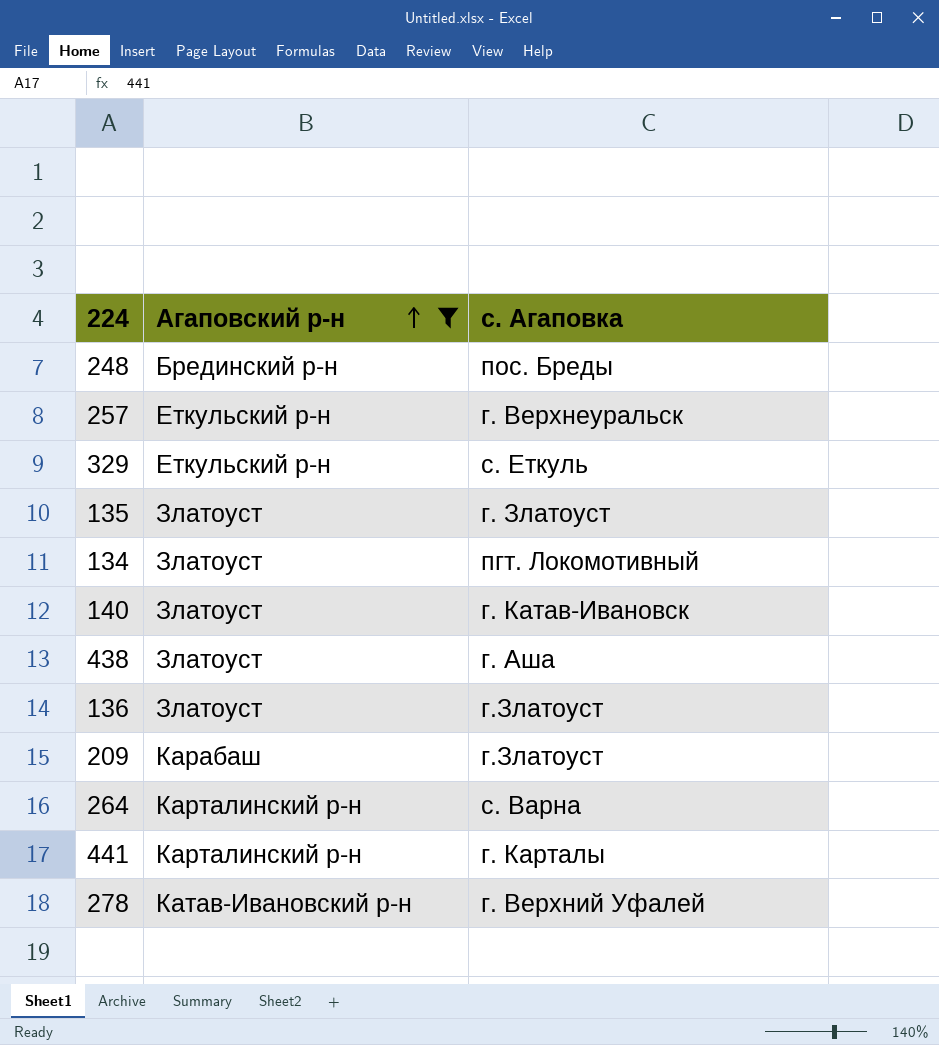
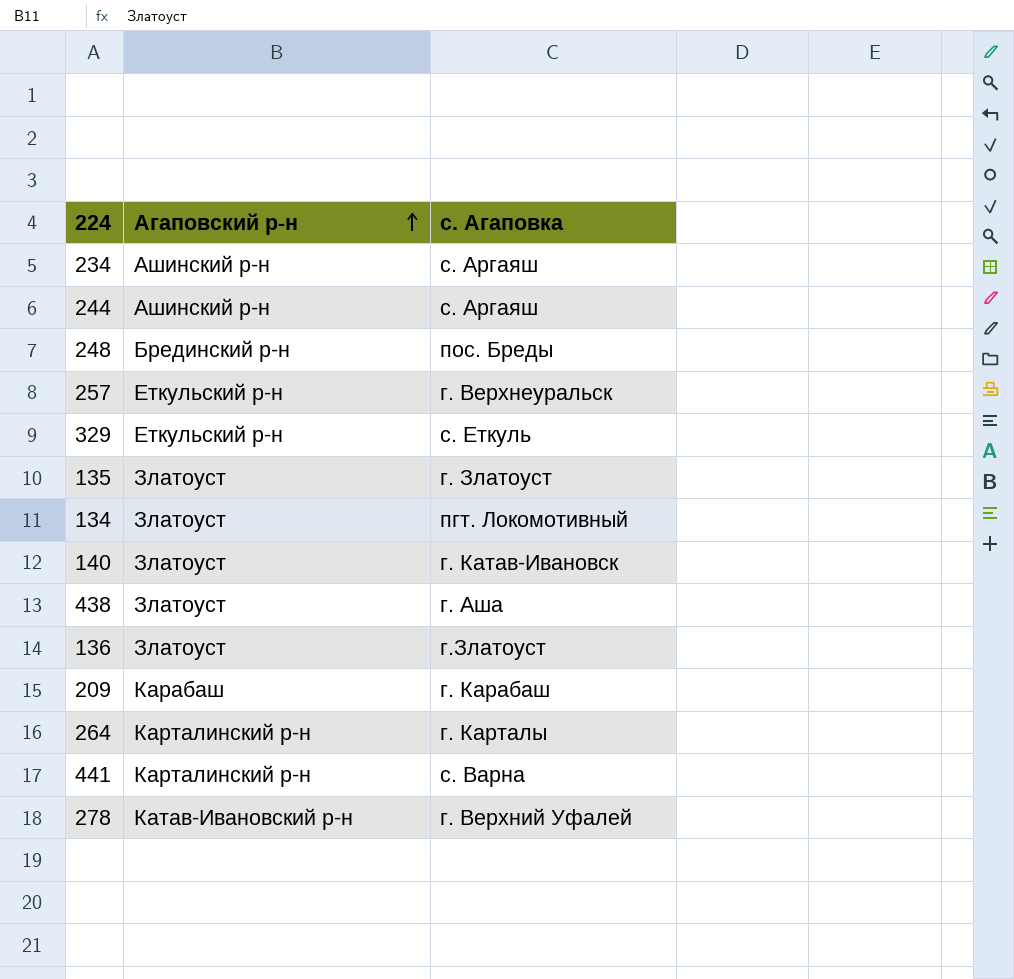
filter: Агаповский р-н != Ашинский р-н -> none
209 | с. Агаповка: г.Златоуст -> г. Карабаш
264 | с. Агаповка: с. Варна -> г. Карталы
441 | с. Агаповка: г. Карталы -> с. Варна

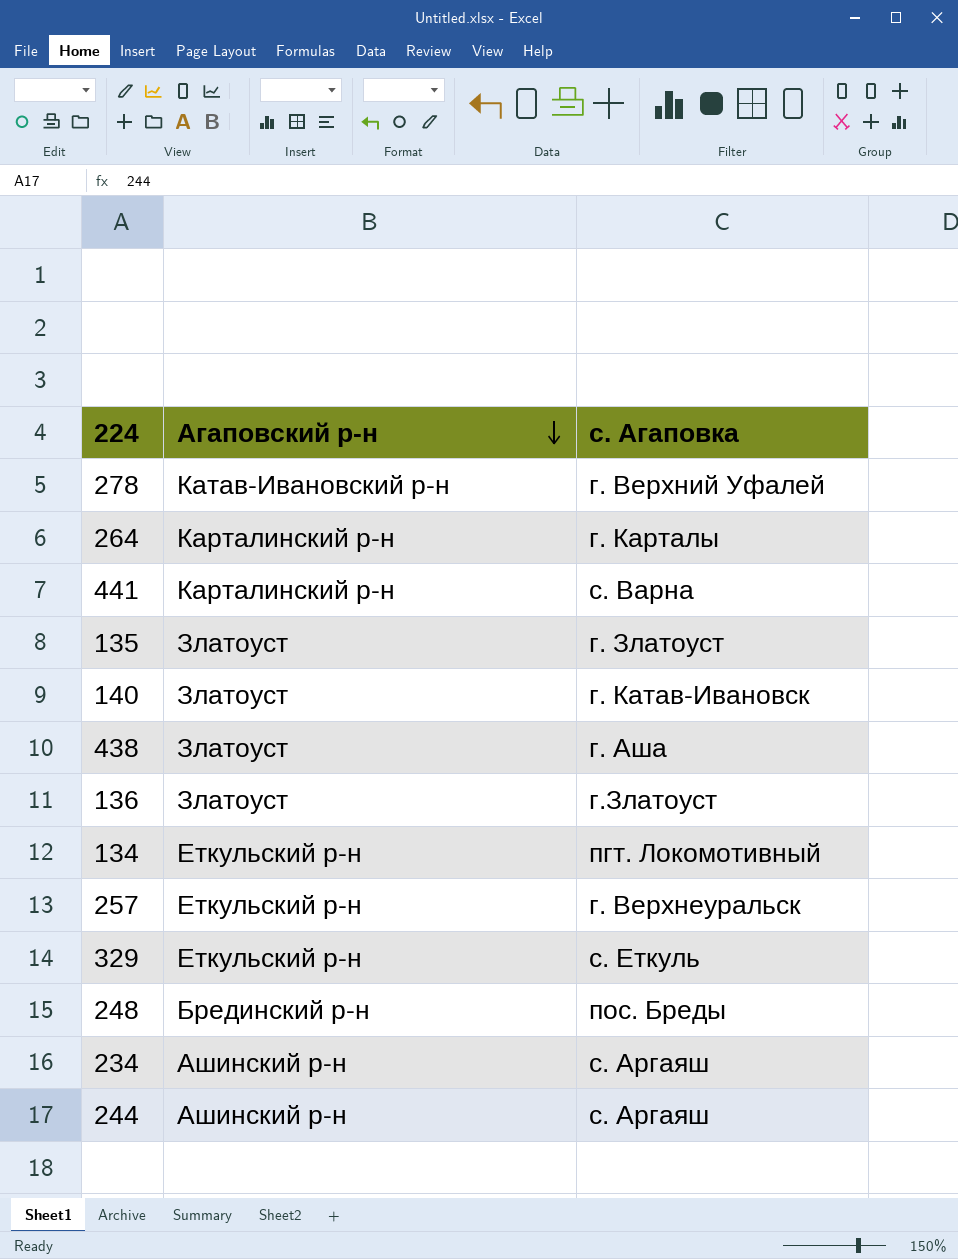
row order: Агаповский р-н ascending -> Агаповский р-н descending
row 209: Карабаш | г. Карабаш -> none
134 | Агаповский р-н: Златоуст -> Еткульский р-н

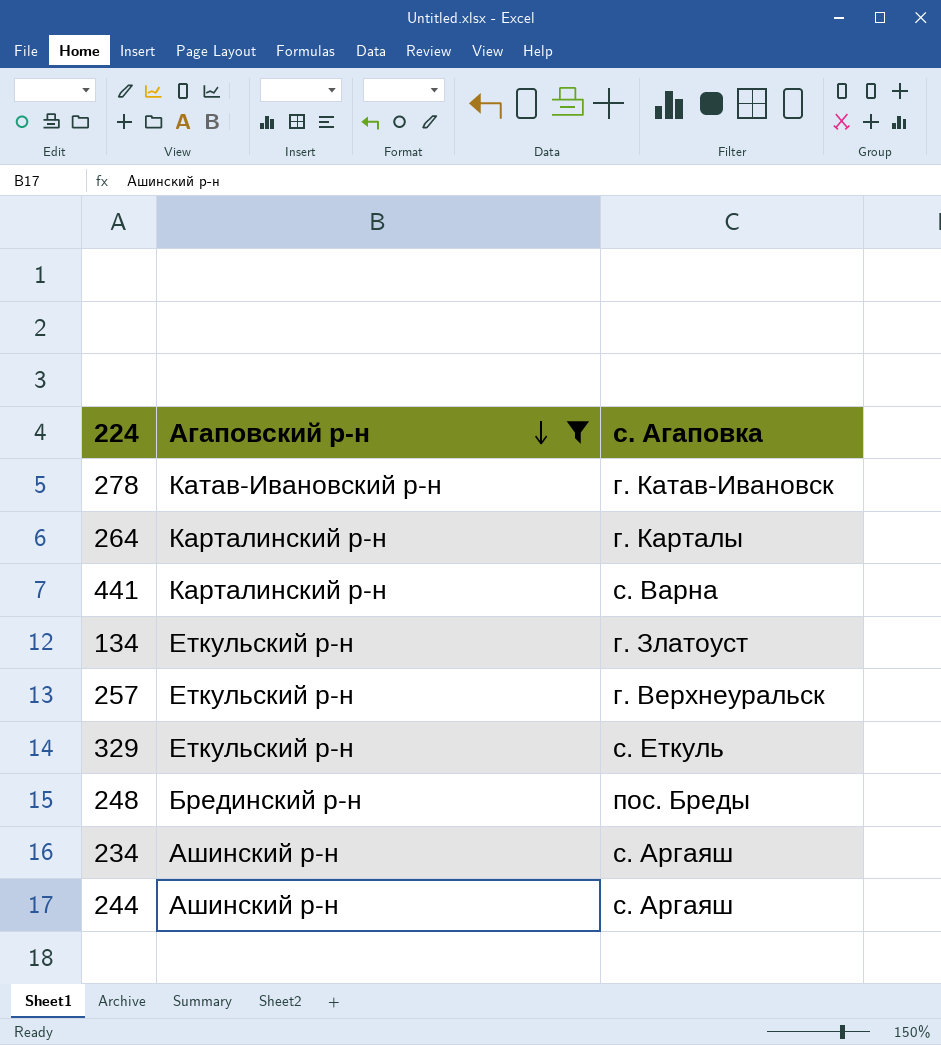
filter: none -> Агаповский р-н != Златоуст
278 | с. Агаповка: г. Верхний Уфалей -> г. Катав-Ивановск
134 | с. Агаповка: пгт. Локомотивный -> г. Златоуст

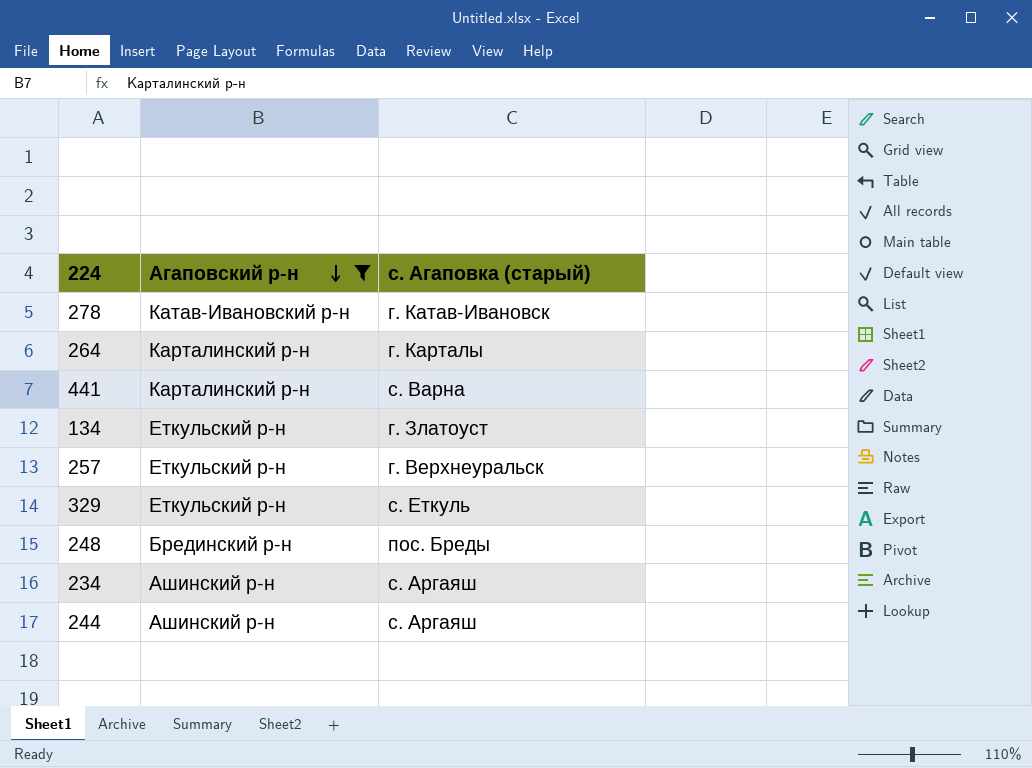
column name: с. Агаповка -> с. Агаповка (старый)

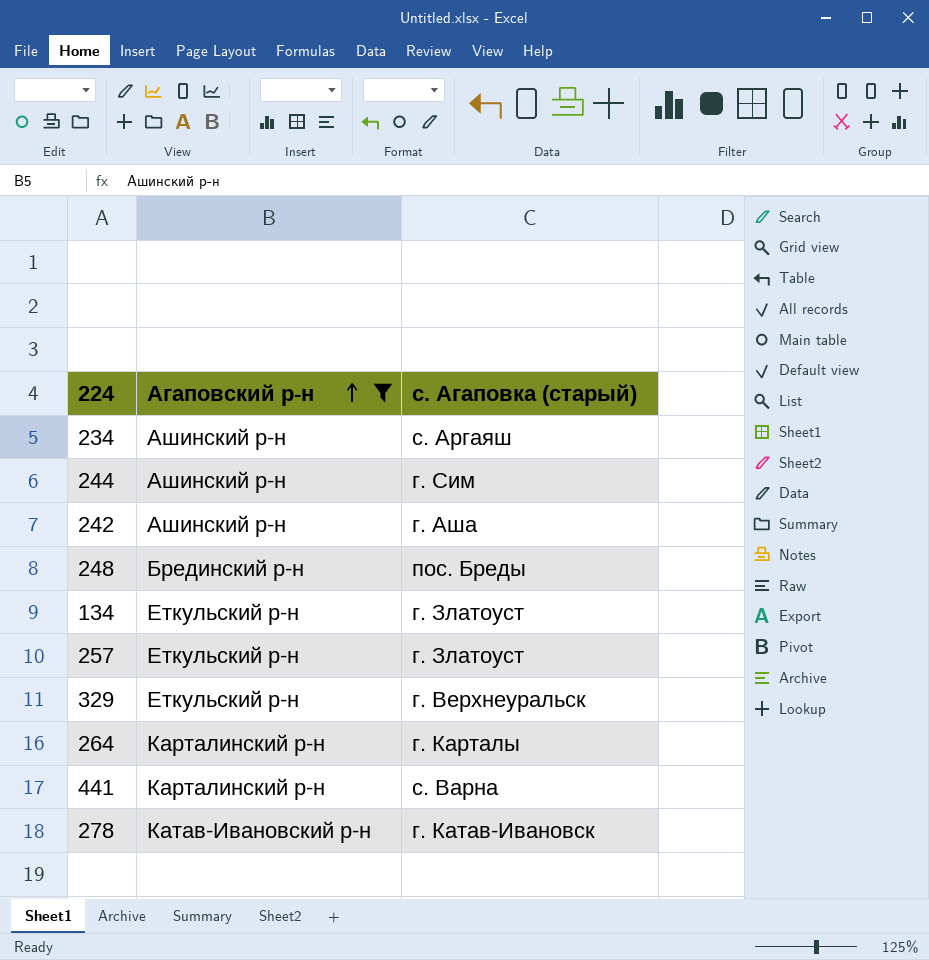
row order: Агаповский р-н descending -> Агаповский р-н ascending
244 | с. Агаповка (старый): с. Аргаяш -> г. Сим
row 242: none -> Ашинский р-н | г. Аша
257 | с. Агаповка (старый): г. Верхнеуральск -> г. Златоуст
329 | с. Агаповка (старый): с. Еткуль -> г. Верхнеуральск

